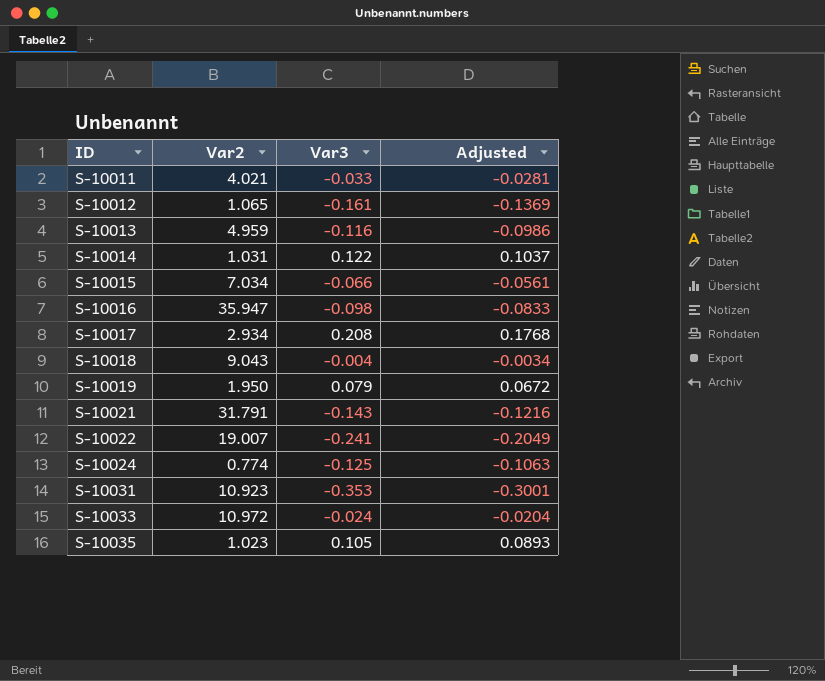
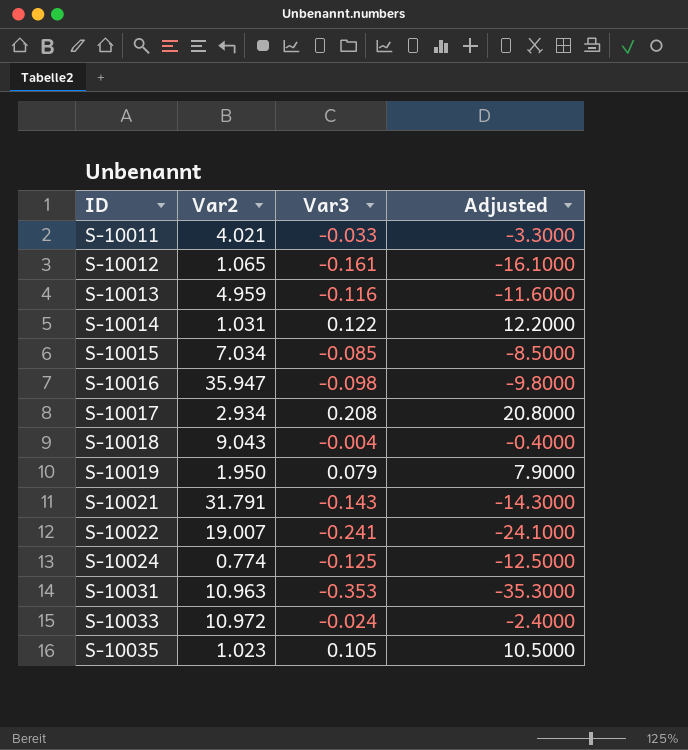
column Adjusted | formula: [Var3] * 0.85 -> [Var3] * 100
S-10015 | Var3: -0.066 -> -0.085
S-10031 | Var2: 10.923 -> 10.963

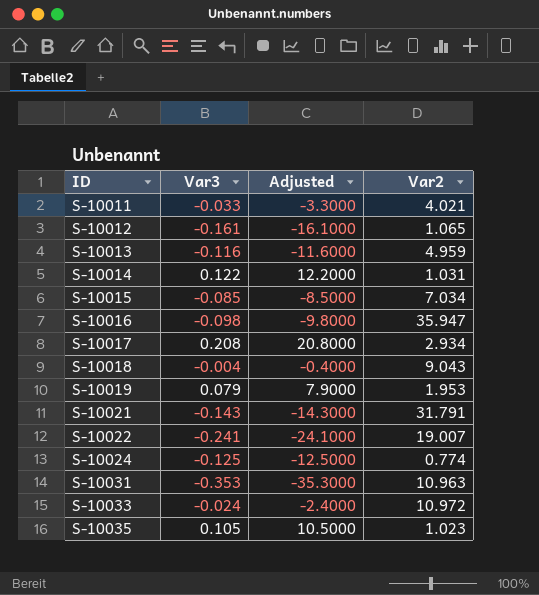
column Var2 | position: 2 -> 4
S-10019 | Var2: 1.950 -> 1.953

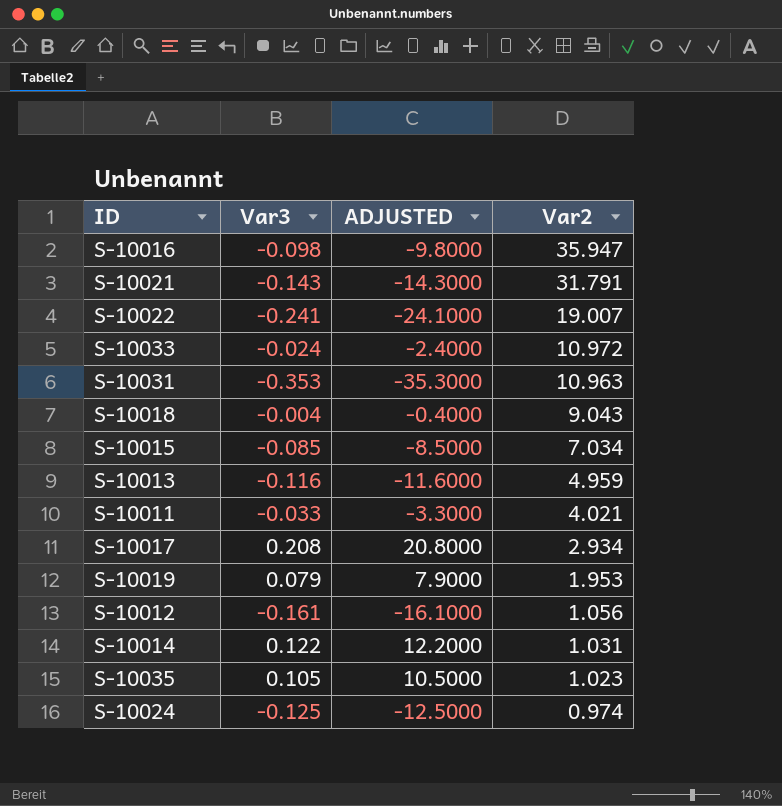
row order: ID ascending -> Var2 descending
column name: Adjusted -> ADJUSTED
S-10012 | Var2: 1.065 -> 1.056
S-10024 | Var2: 0.774 -> 0.974

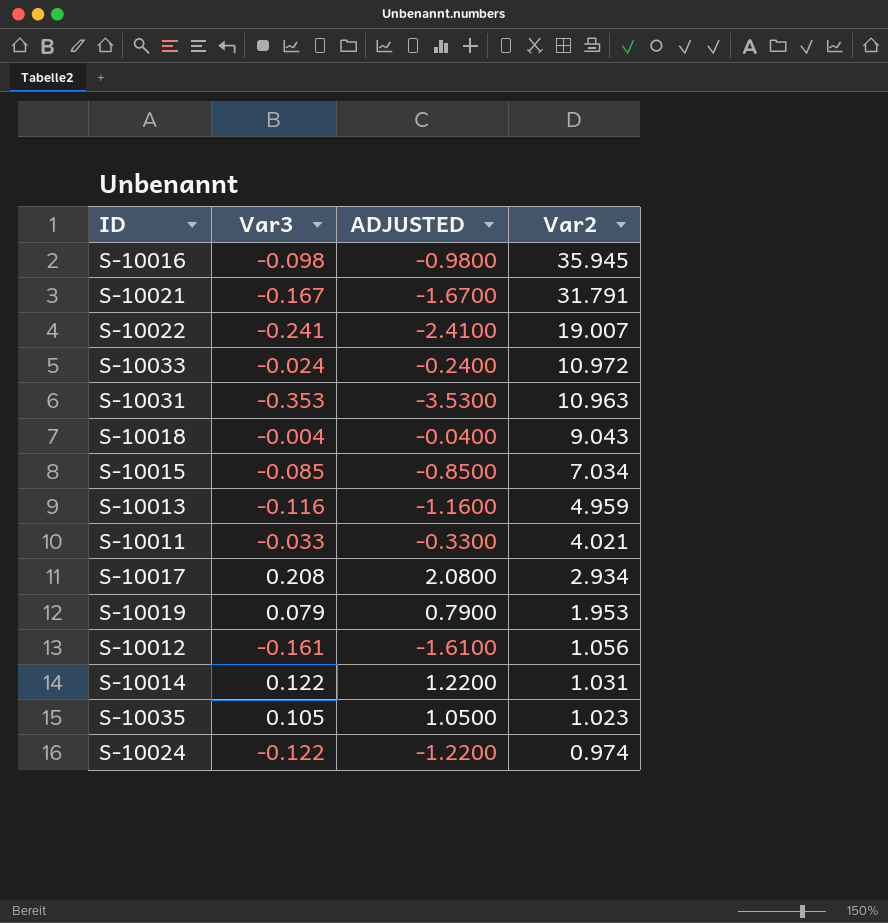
column ADJUSTED | formula: [Var3] * 100 -> [Var3] * 10
S-10016 | Var2: 35.947 -> 35.945
S-10021 | Var3: -0.143 -> -0.167
S-10024 | Var3: -0.125 -> -0.122

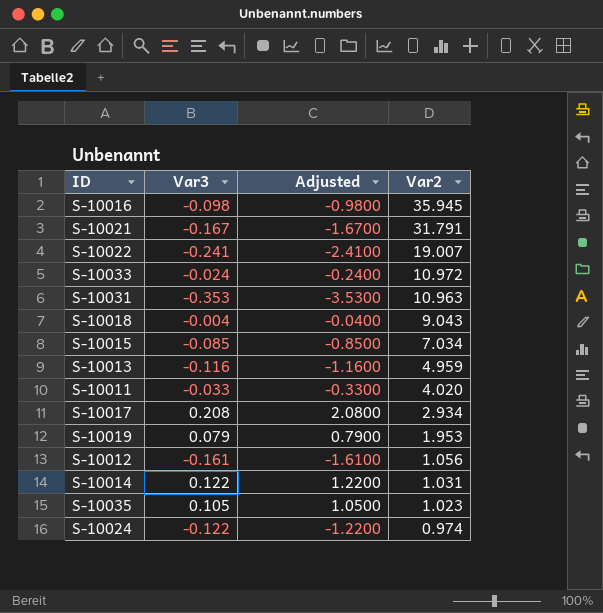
column name: ADJUSTED -> Adjusted
S-10011 | Var2: 4.021 -> 4.020

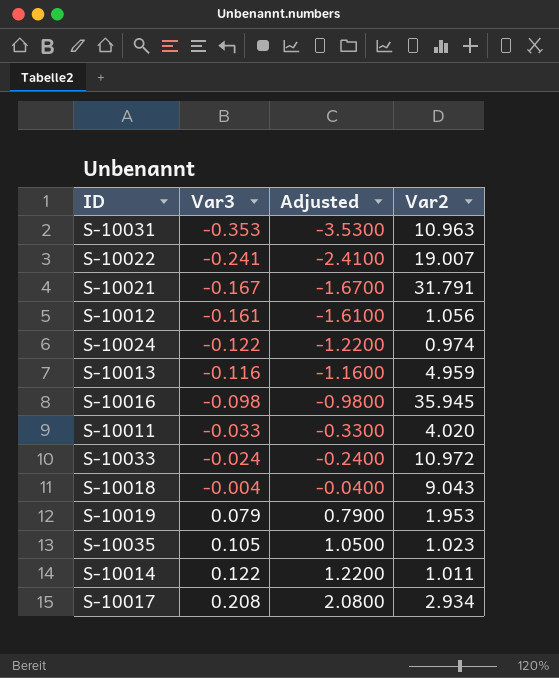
row order: Var2 descending -> Var3 ascending
row S-10015: -0.085 | -0.8500 | 7.034 -> none
S-10014 | Var2: 1.031 -> 1.011

